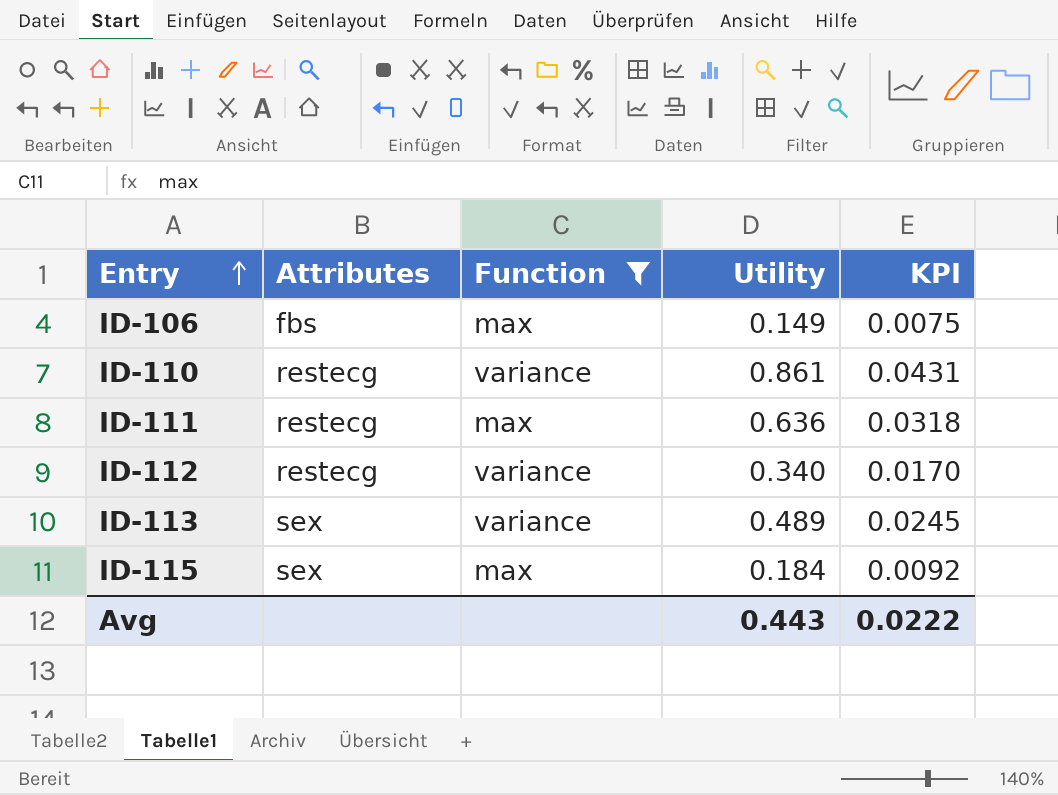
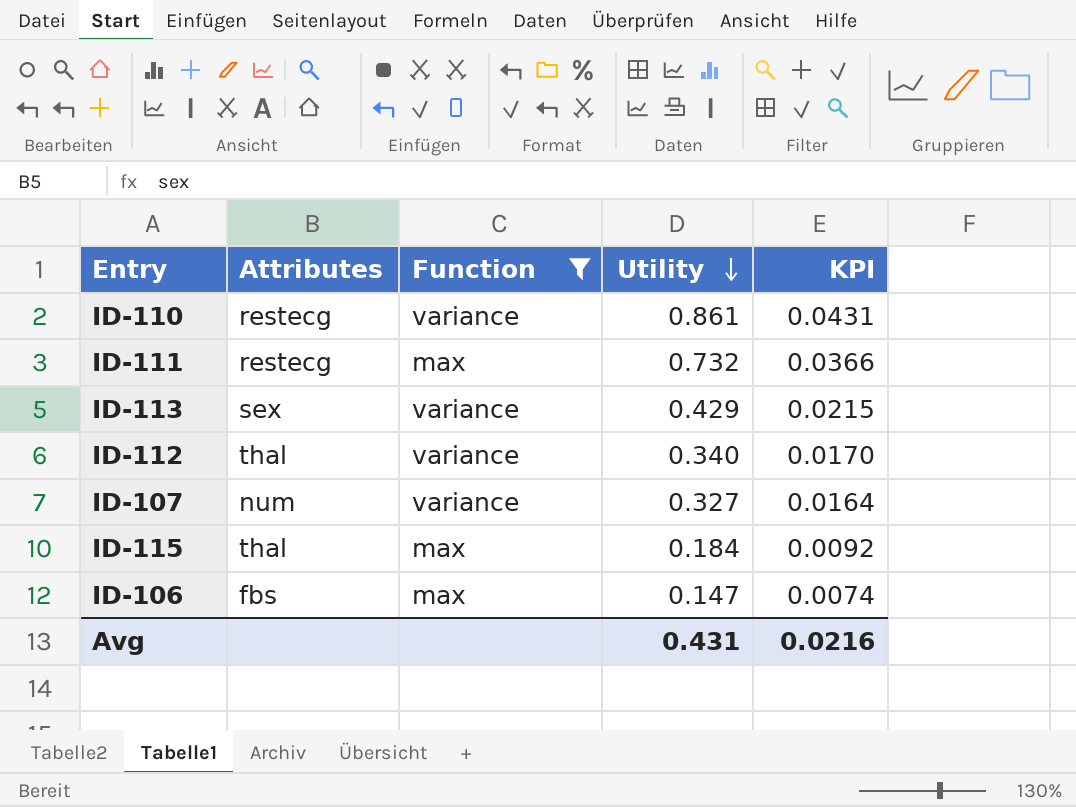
row order: Entry ascending -> Utility descending
ID-111 | Utility: 0.636 -> 0.732
ID-111 | KPI: 0.0318 -> 0.0366
ID-113 | Utility: 0.489 -> 0.429
ID-113 | KPI: 0.0245 -> 0.0215
ID-112 | Attributes: restecg -> thal
row ID-107: none -> num | variance | 0.327 | 0.0164
ID-115 | Attributes: sex -> thal
ID-106 | Utility: 0.149 -> 0.147
ID-106 | KPI: 0.0075 -> 0.0074
Avg | Utility: 0.443 -> 0.431
Avg | KPI: 0.0222 -> 0.0216

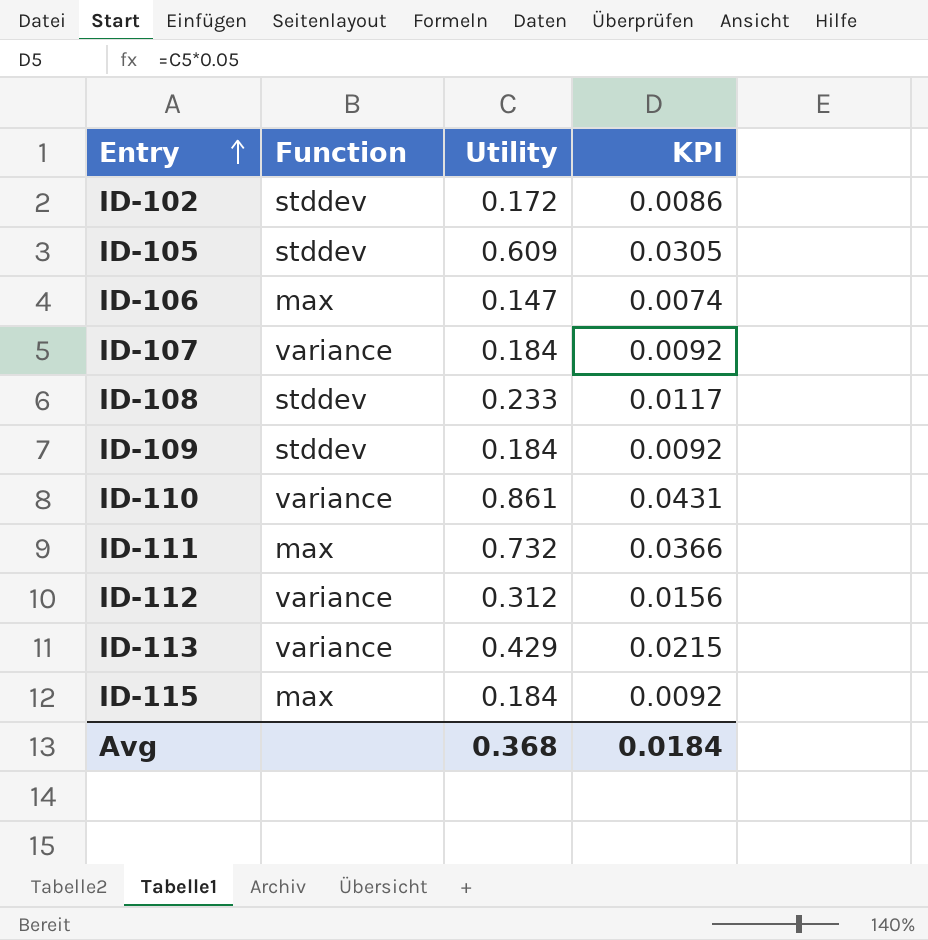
filter: Function != stddev -> none
row order: Utility descending -> Entry ascending
column Attributes | position: 2 -> none
ID-107 | Utility: 0.327 -> 0.184
ID-107 | KPI: 0.0164 -> 0.0092
ID-112 | Utility: 0.340 -> 0.312
ID-112 | KPI: 0.0170 -> 0.0156
Avg | Utility: 0.431 -> 0.368
Avg | KPI: 0.0216 -> 0.0184

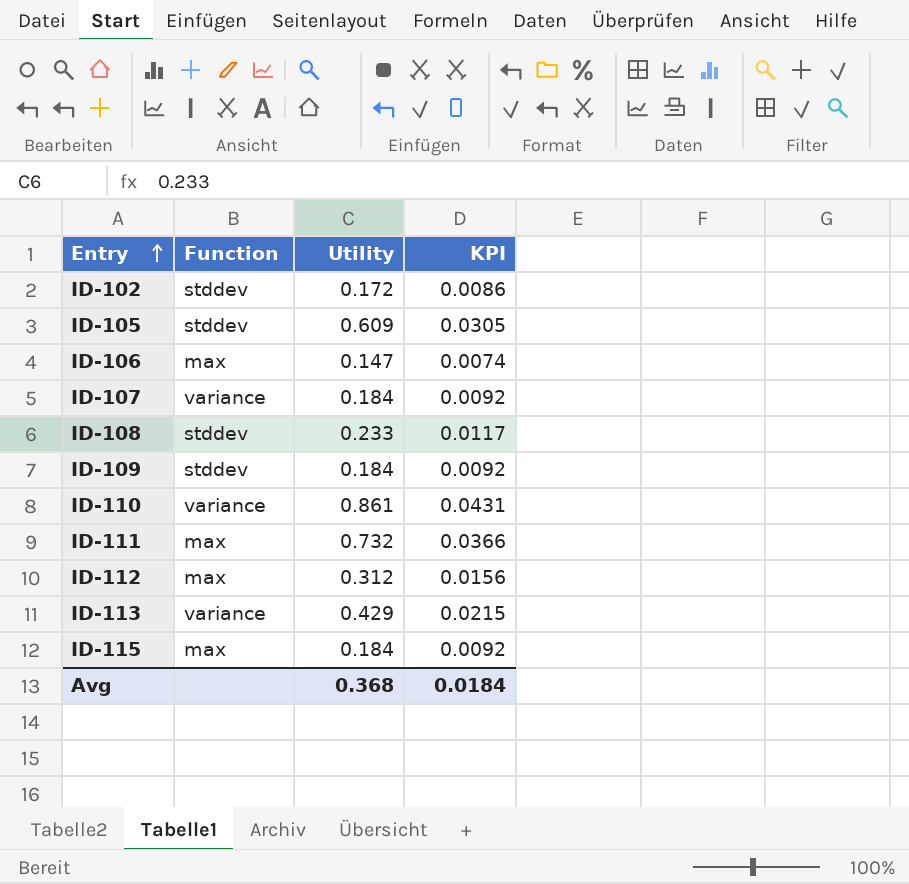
ID-112 | Function: variance -> max

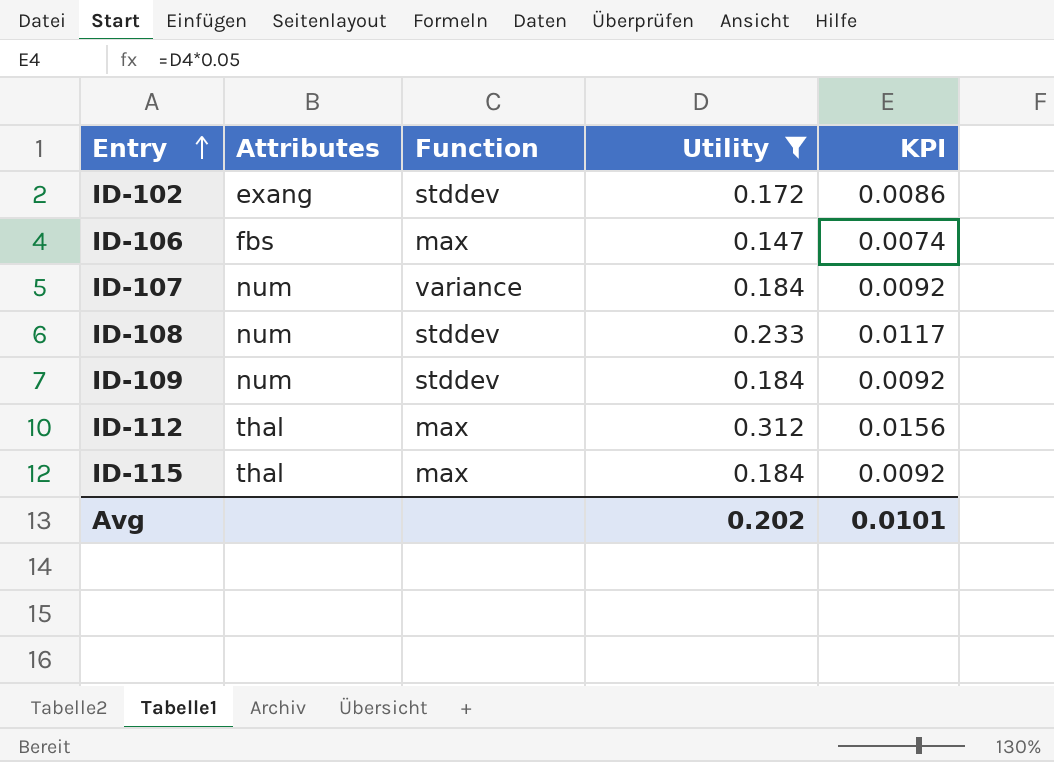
filter: none -> Utility <= 0.312
column Attributes | position: none -> 2
Avg | Utility: 0.368 -> 0.202
Avg | KPI: 0.0184 -> 0.0101

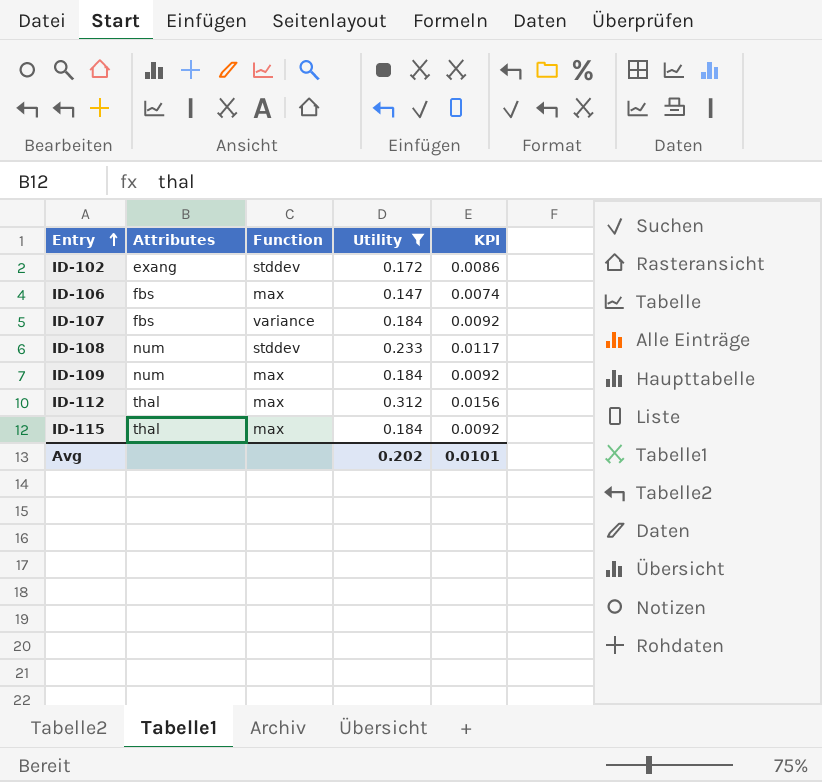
ID-107 | Attributes: num -> fbs
ID-109 | Function: stddev -> max

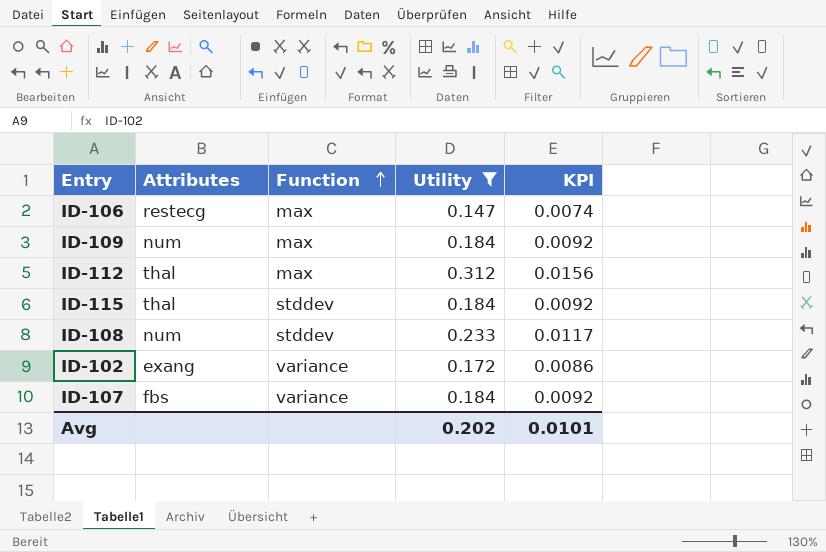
row order: Entry ascending -> Function ascending
ID-106 | Attributes: fbs -> restecg
ID-115 | Function: max -> stddev
ID-102 | Function: stddev -> variance

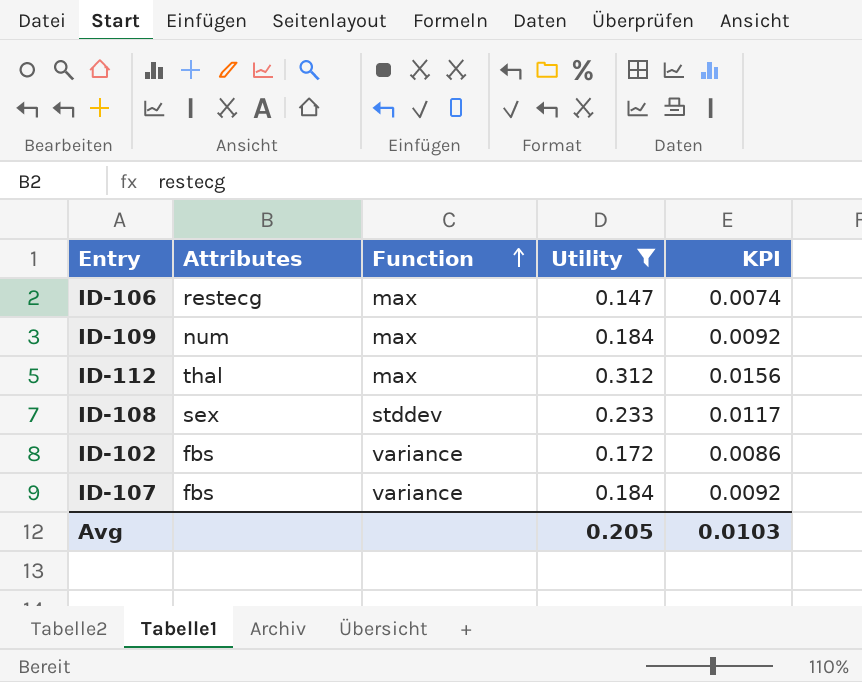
row ID-115: thal | stddev | 0.184 | 0.0092 -> none
ID-108 | Attributes: num -> sex
ID-102 | Attributes: exang -> fbs
Avg | Utility: 0.202 -> 0.205
Avg | KPI: 0.0101 -> 0.0103

